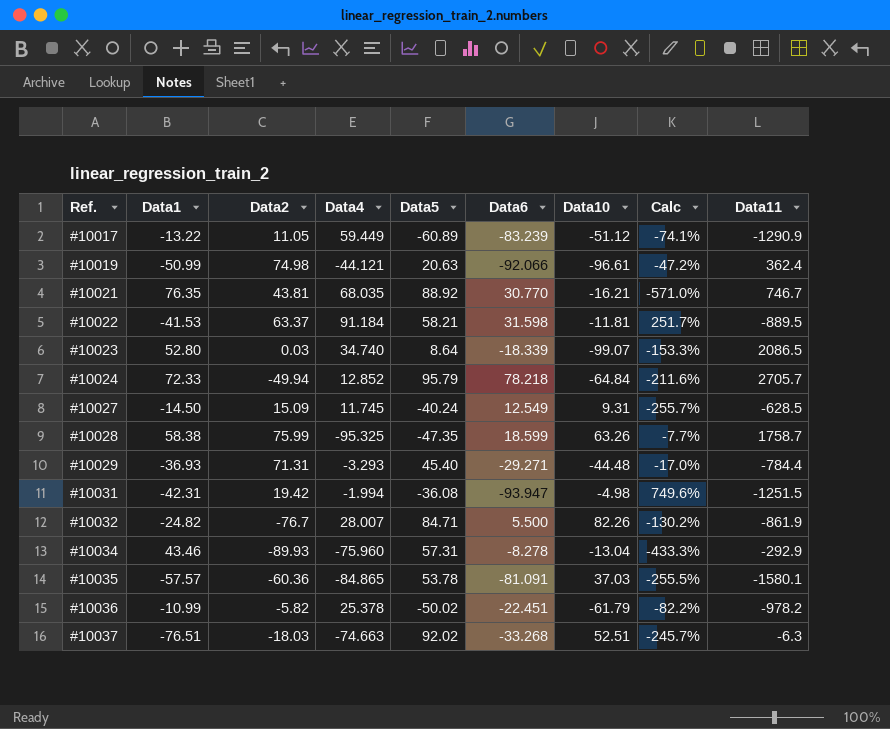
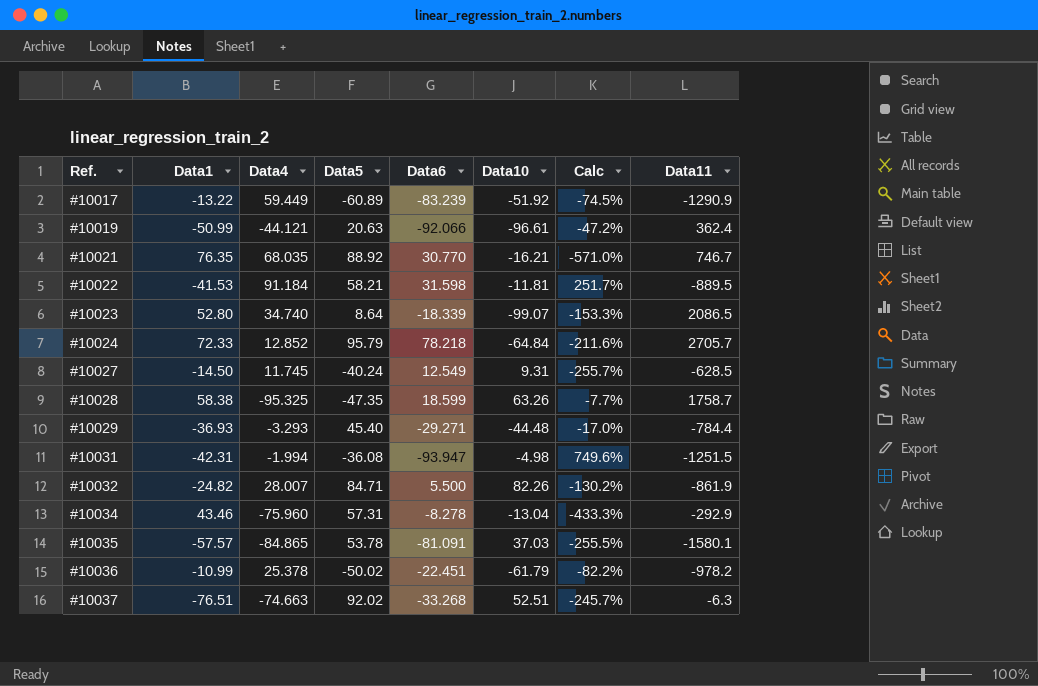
column Data2 | position: 3 -> none
#10017 | Data10: -51.12 -> -51.92
#10017 | Calc: -74.1% -> -74.5%

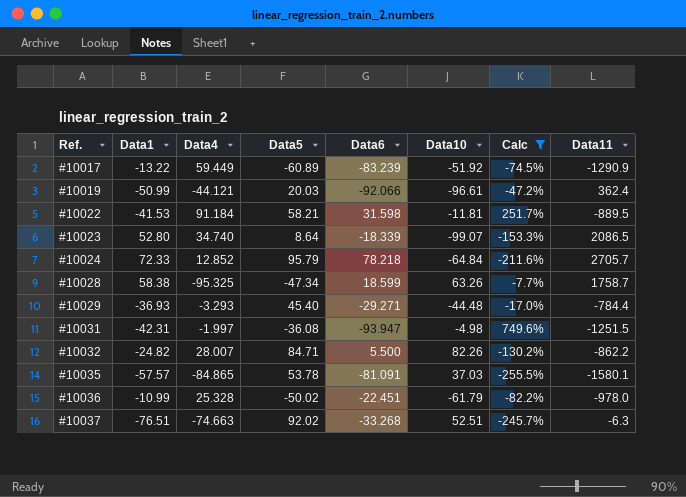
filter: none -> Calc >= -255.5%
#10019 | Data5: 20.63 -> 20.03
#10028 | Data5: -47.35 -> -47.34
#10031 | Data4: -1.994 -> -1.997
#10032 | Data11: -861.9 -> -862.2
#10036 | Data4: 25.378 -> 25.328
#10036 | Data11: -978.2 -> -978.0

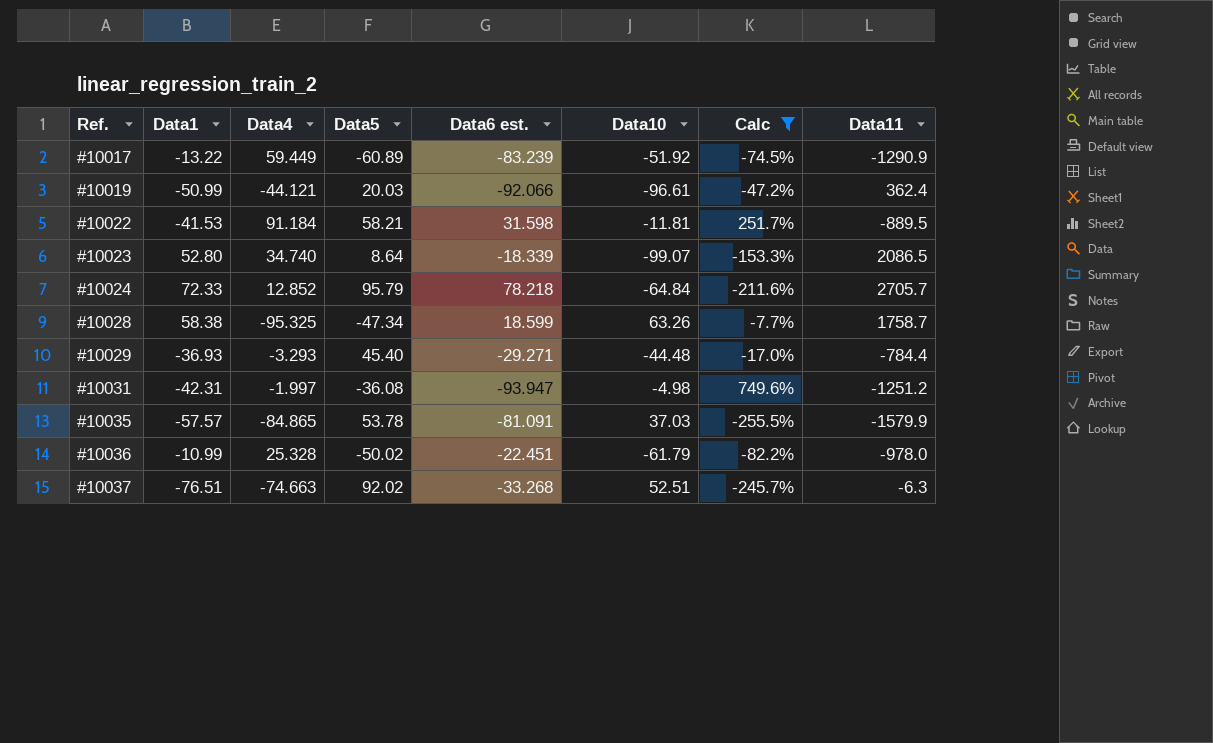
column name: Data6 -> Data6 est.
row #10032: -24.82 | 28.007 | 84.71 | 5.500 | 82.26 | -130.2% | -862.2 -> none
#10031 | Data11: -1251.5 -> -1251.2
#10035 | Data11: -1580.1 -> -1579.9

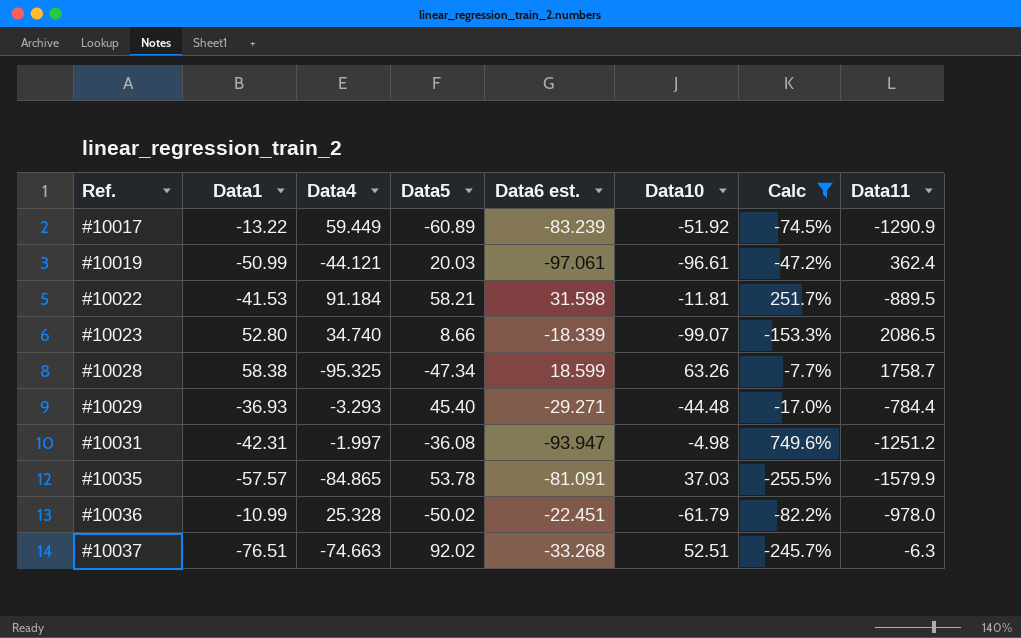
row #10024: 72.33 | 12.852 | 95.79 | 78.218 | -64.84 | -211.6% | 2705.7 -> none
#10019 | Data6 est.: -92.066 -> -97.061
#10023 | Data5: 8.64 -> 8.66

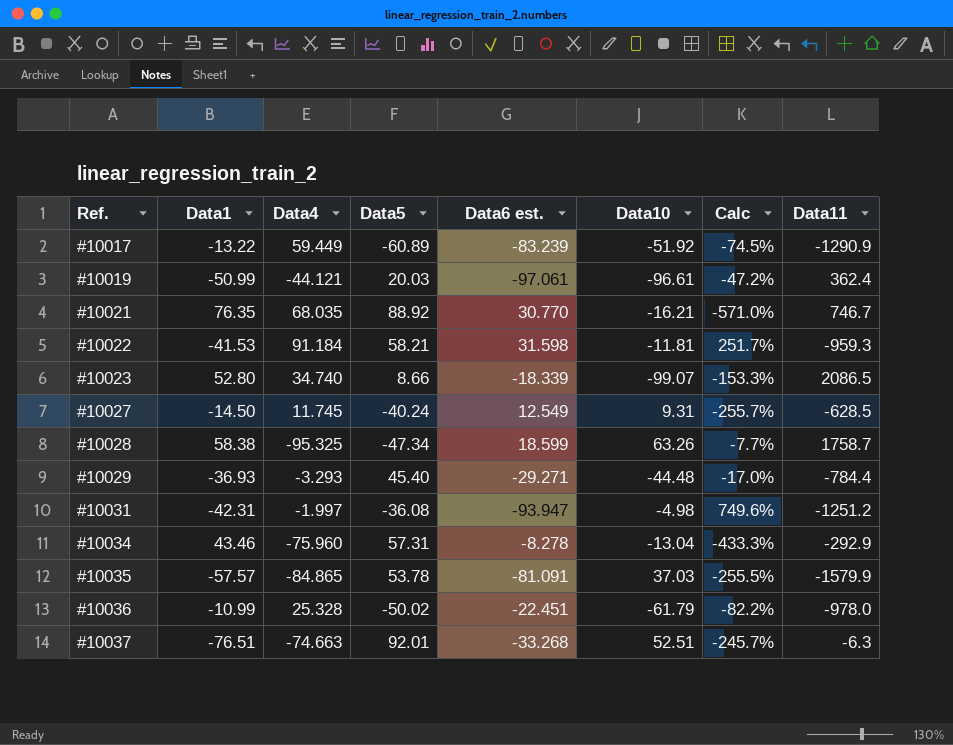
filter: Calc >= -255.5% -> none
#10022 | Data11: -889.5 -> -959.3
#10037 | Data5: 92.02 -> 92.01

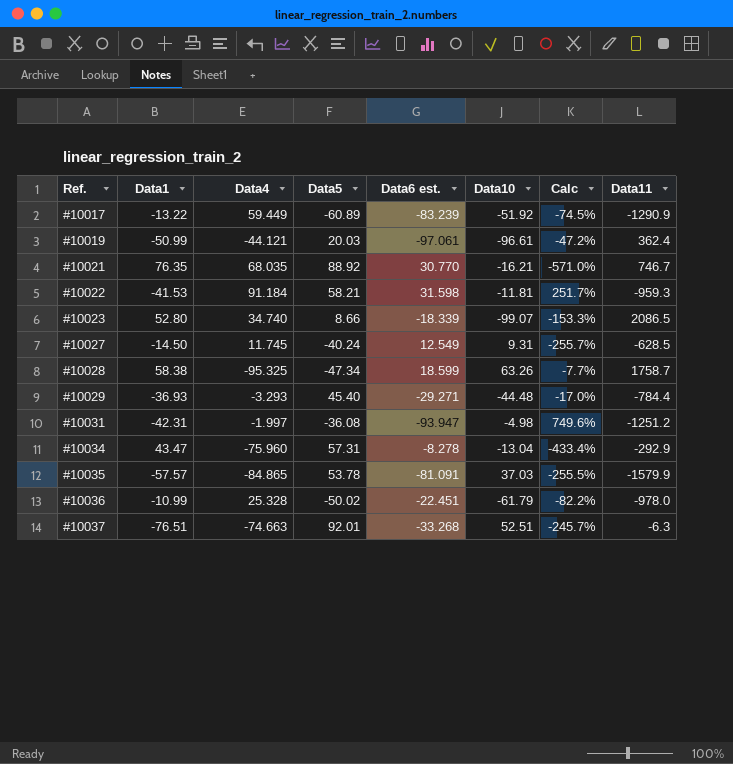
#10034 | Data1: 43.46 -> 43.47
#10034 | Calc: -433.3% -> -433.4%

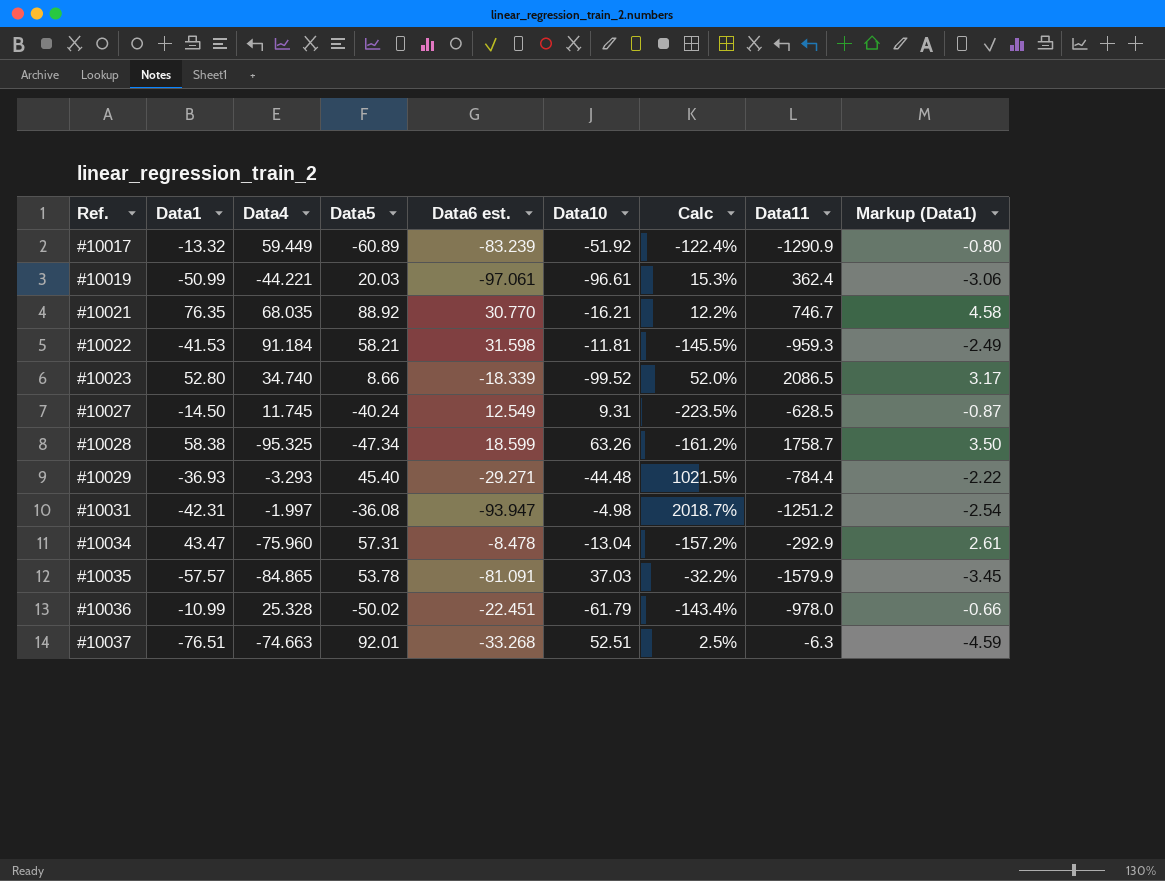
column Calc | formula: ([Data1] - [Data10]) / [Data10] -> ([Data1] - [Data4]) / [Data4]
column Markup (Data1) | formula: none -> [Data1] * 0.06
#10017 | Data1: -13.22 -> -13.32
#10019 | Data4: -44.121 -> -44.221
#10023 | Data10: -99.07 -> -99.52
#10034 | Data6 est.: -8.278 -> -8.478

